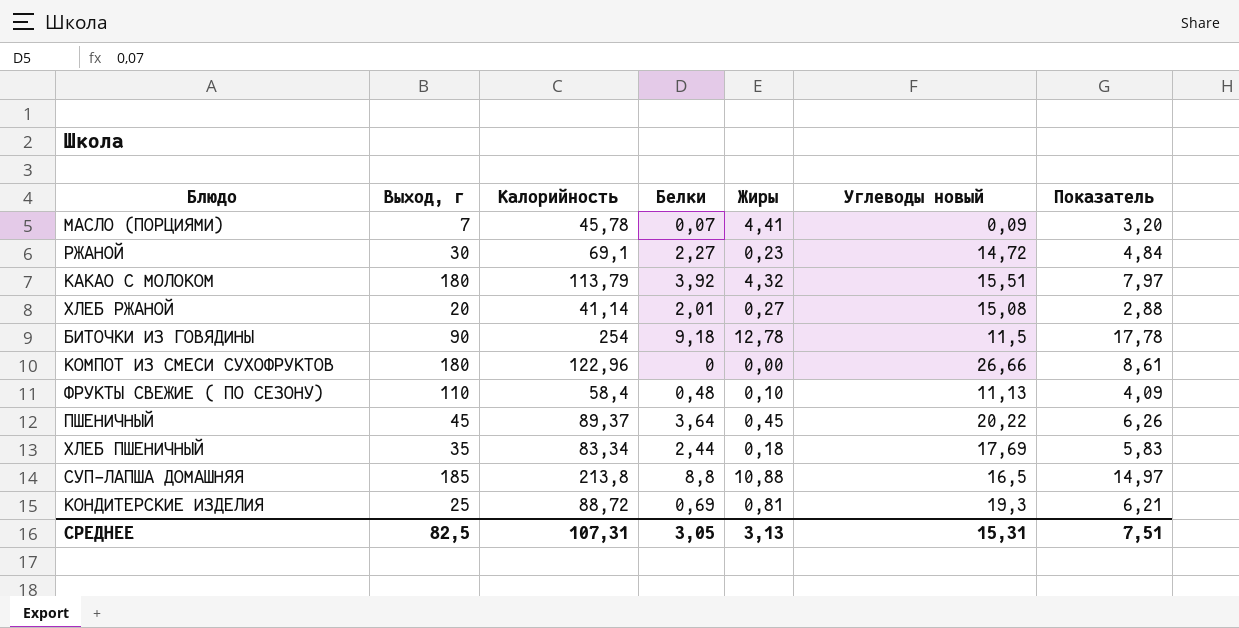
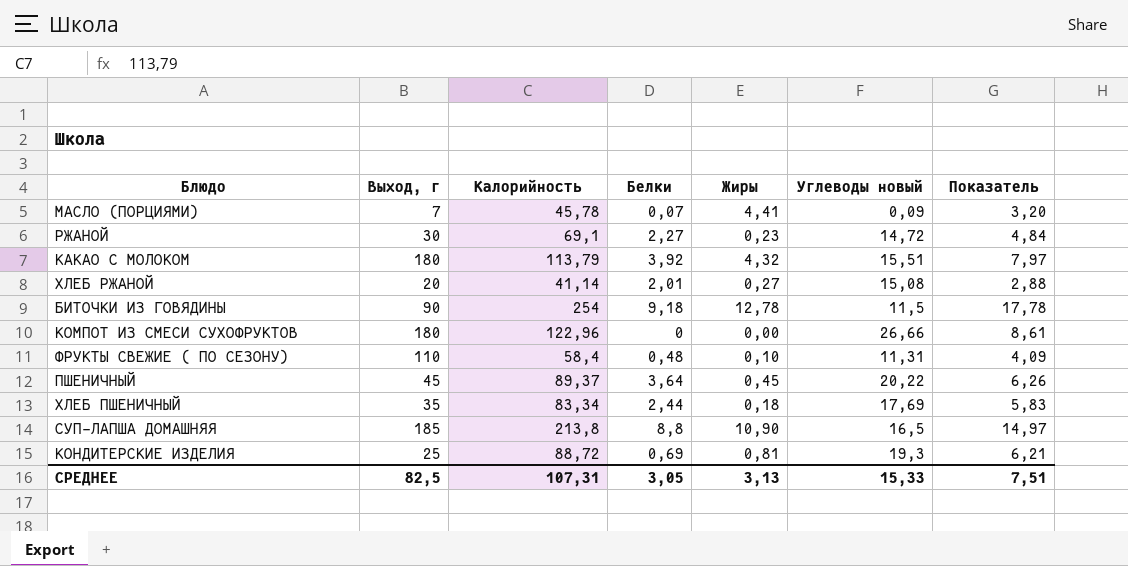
ФРУКТЫ СВЕЖИЕ ( ПО СЕЗОНУ) | Углеводы новый: 11,13 -> 11,31
СУП-ЛАПША ДОМАШНЯЯ | Жиры: 10,88 -> 10,90
СРЕДНЕЕ | Углеводы новый: 15,31 -> 15,33

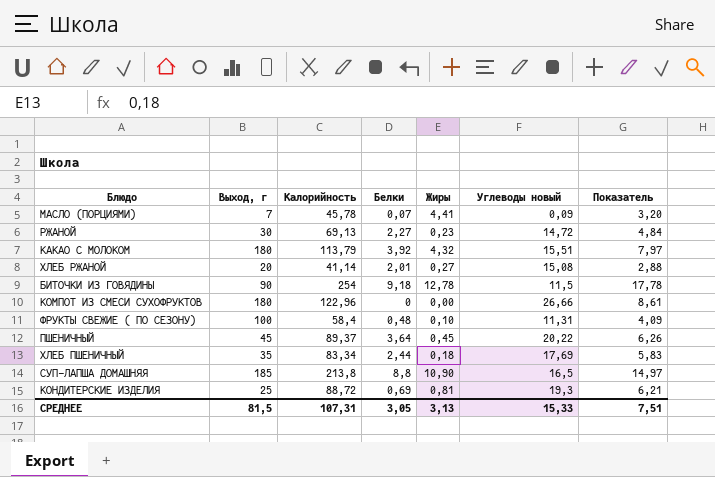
РЖАНОЙ | Калорийность: 69,1 -> 69,13
ФРУКТЫ СВЕЖИЕ ( ПО СЕЗОНУ) | Выход, г: 110 -> 100
СРЕДНЕЕ | Выход, г: 82,5 -> 81,5

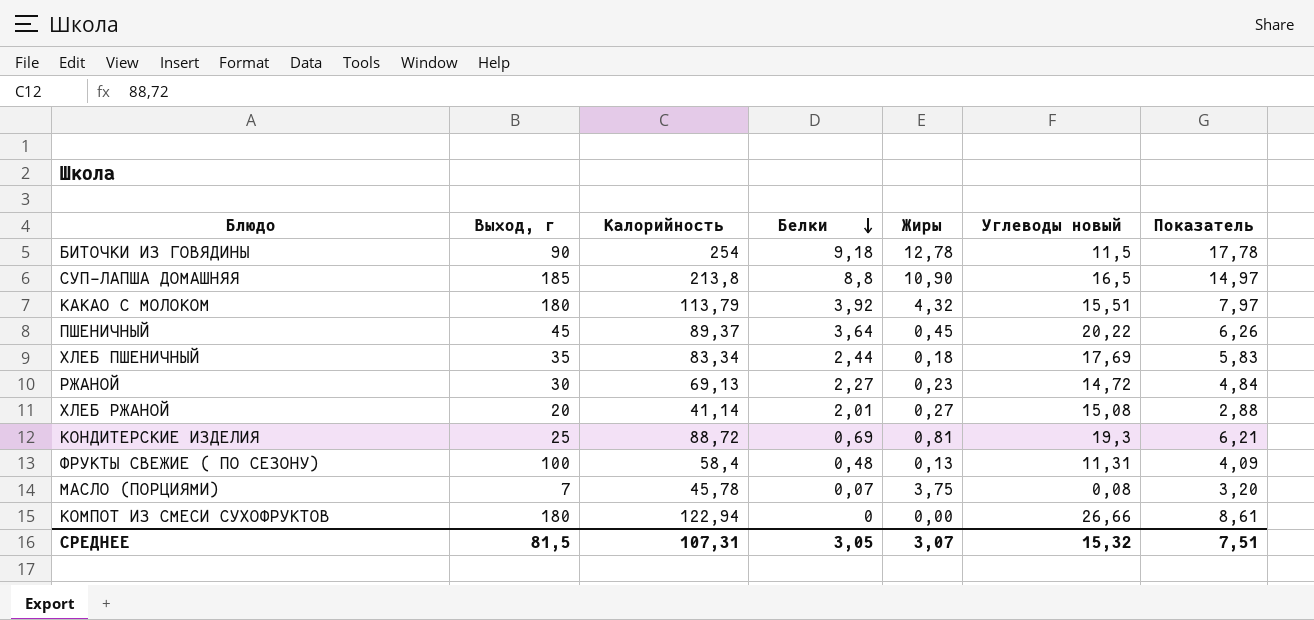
row order: none -> Белки descending
ФРУКТЫ СВЕЖИЕ ( ПО СЕЗОНУ) | Жиры: 0,10 -> 0,13
МАСЛО (ПОРЦИЯМИ) | Жиры: 4,41 -> 3,75
МАСЛО (ПОРЦИЯМИ) | Углеводы новый: 0,09 -> 0,08
КОМПОТ ИЗ СМЕСИ СУХОФРУКТОВ | Калорийность: 122,96 -> 122,94
СРЕДНЕЕ | Жиры: 3,13 -> 3,07
СРЕДНЕЕ | Углеводы новый: 15,33 -> 15,32

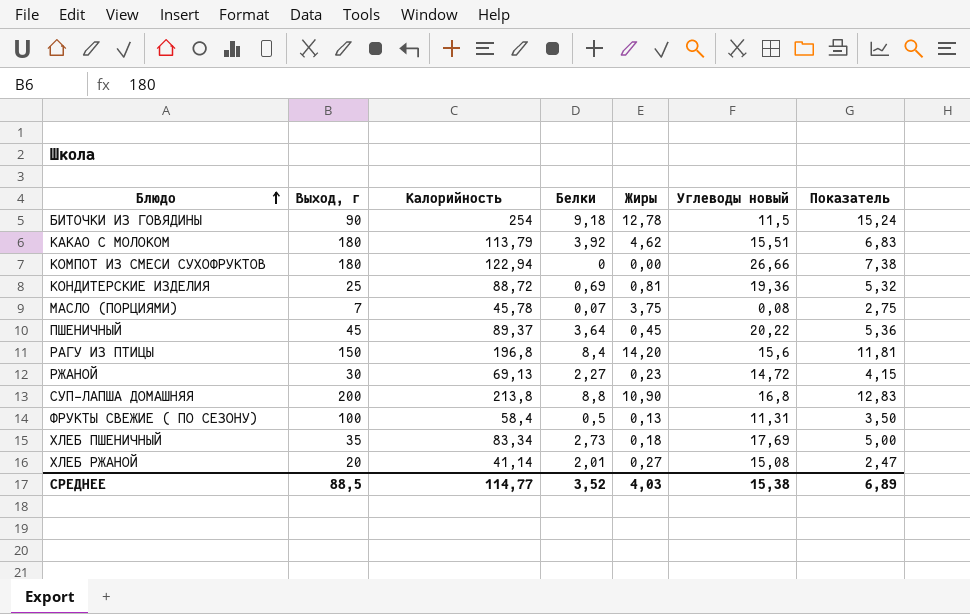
row order: Белки descending -> Блюдо ascending
column Показатель | formula: [Калорийность] * 0,07 -> [Калорийность] * 0,06
КАКАО С МОЛОКОМ | Жиры: 4,32 -> 4,62
КОНДИТЕРСКИЕ ИЗДЕЛИЯ | Углеводы новый: 19,3 -> 19,36
row РАГУ ИЗ ПТИЦЫ: none -> 150 | 196,8 | 8,4 | 14,20 | 15,6 | 11,81
СУП-ЛАПША ДОМАШНЯЯ | Выход, г: 185 -> 200
СУП-ЛАПША ДОМАШНЯЯ | Углеводы новый: 16,5 -> 16,8
ФРУКТЫ СВЕЖИЕ ( ПО СЕЗОНУ) | Белки: 0,48 -> 0,5
ХЛЕБ ПШЕНИЧНЫЙ | Белки: 2,44 -> 2,73
СРЕДНЕЕ | Выход, г: 81,5 -> 88,5
СРЕДНЕЕ | Калорийность: 107,31 -> 114,77
СРЕДНЕЕ | Белки: 3,05 -> 3,52
СРЕДНЕЕ | Жиры: 3,07 -> 4,03
СРЕДНЕЕ | Углеводы новый: 15,32 -> 15,38
СРЕДНЕЕ | Показатель: 7,51 -> 6,89

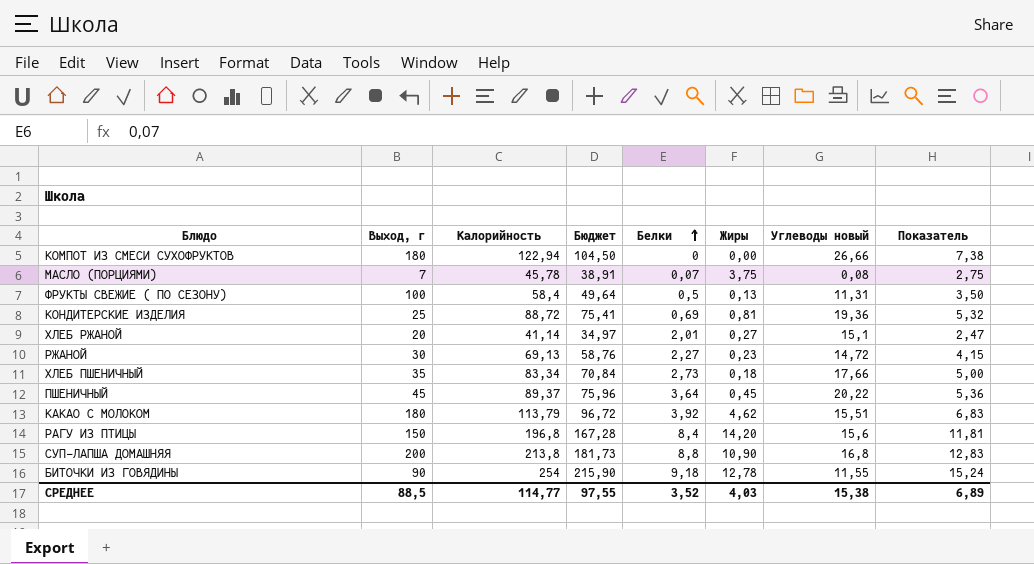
row order: Блюдо ascending -> Белки ascending
column Бюджет | formula: none -> [Калорийность] * 0,85
ХЛЕБ РЖАНОЙ | Углеводы новый: 15,08 -> 15,1
ХЛЕБ ПШЕНИЧНЫЙ | Углеводы новый: 17,69 -> 17,66
БИТОЧКИ ИЗ ГОВЯДИНЫ | Углеводы новый: 11,5 -> 11,55

